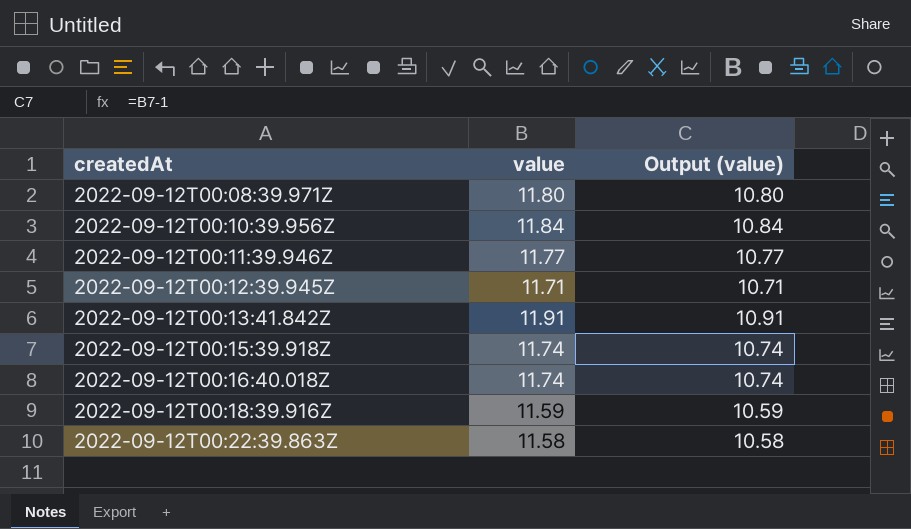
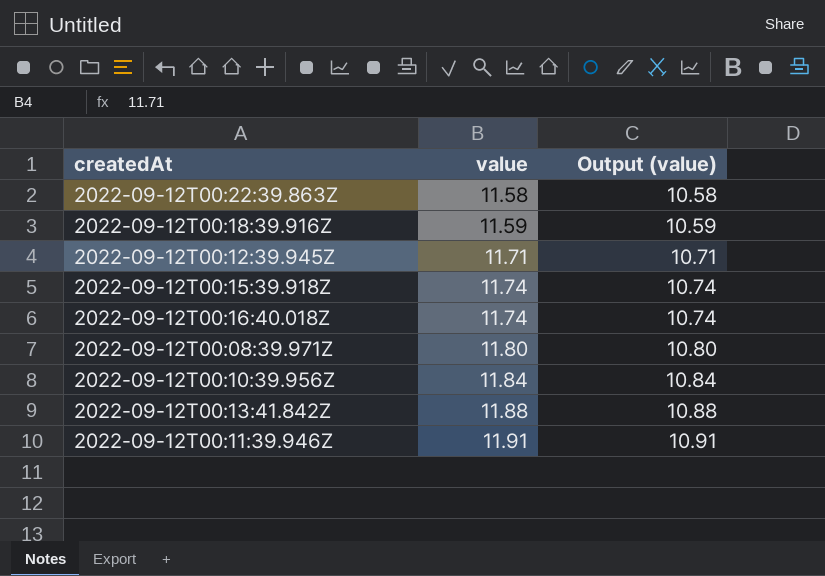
row order: createdAt ascending -> value ascending
2022-09-12T00:13:41.842Z | value: 11.91 -> 11.88
2022-09-12T00:13:41.842Z | Output (value): 10.91 -> 10.88
2022-09-12T00:11:39.946Z | value: 11.77 -> 11.91
2022-09-12T00:11:39.946Z | Output (value): 10.77 -> 10.91

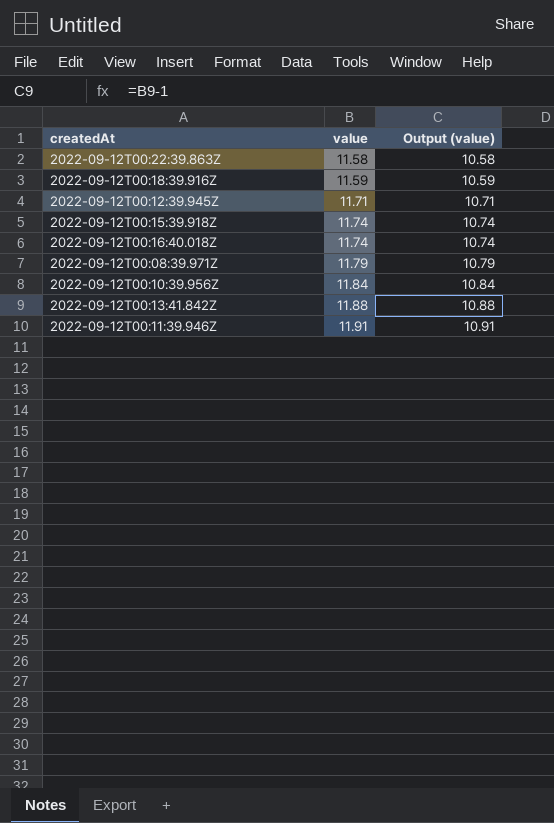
2022-09-12T00:08:39.971Z | value: 11.80 -> 11.79
2022-09-12T00:08:39.971Z | Output (value): 10.80 -> 10.79

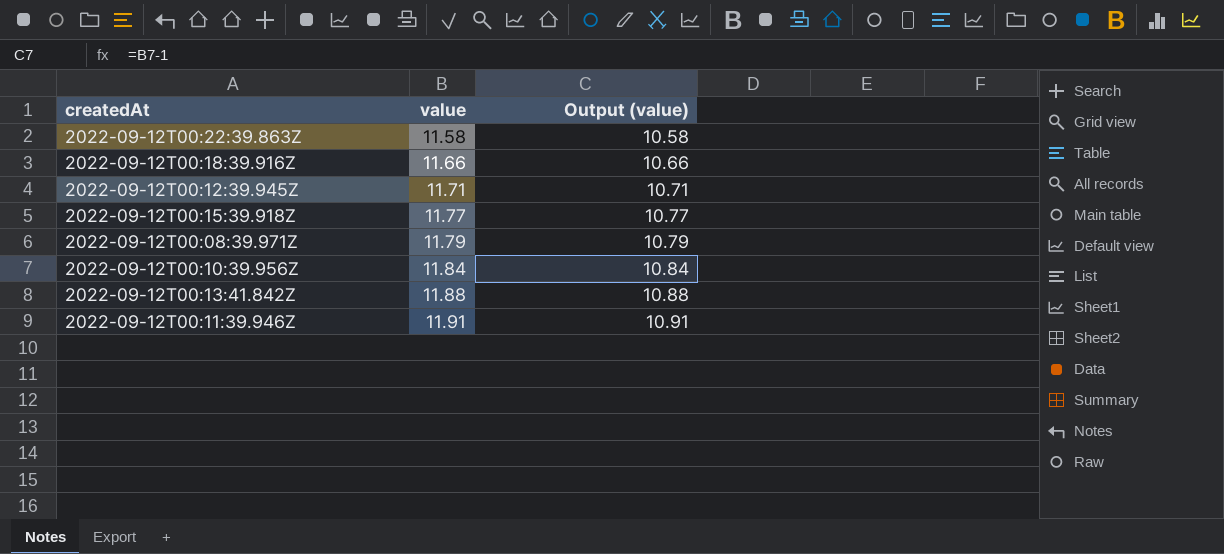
row 2022-09-12T00:16:40.018Z: 11.74 | 10.74 -> none
2022-09-12T00:18:39.916Z | value: 11.59 -> 11.66
2022-09-12T00:18:39.916Z | Output (value): 10.59 -> 10.66
2022-09-12T00:15:39.918Z | value: 11.74 -> 11.77
2022-09-12T00:15:39.918Z | Output (value): 10.74 -> 10.77

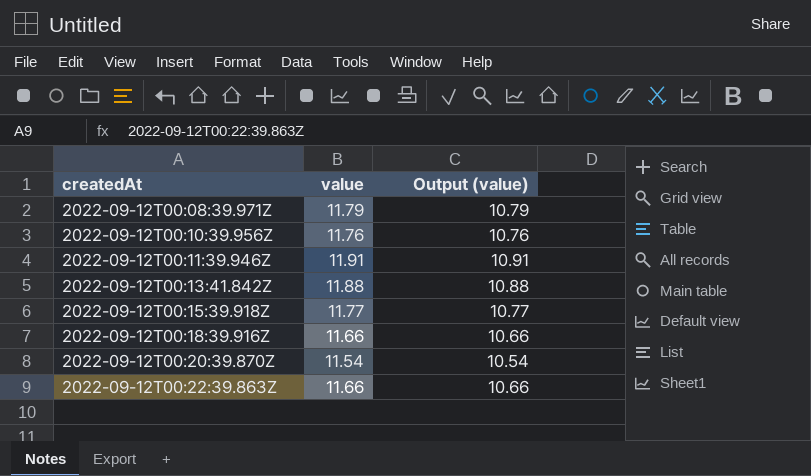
row order: value ascending -> createdAt ascending
row 2022-09-12T00:12:39.945Z: 11.71 | 10.71 -> none
2022-09-12T00:10:39.956Z | value: 11.84 -> 11.76
2022-09-12T00:10:39.956Z | Output (value): 10.84 -> 10.76
row 2022-09-12T00:20:39.870Z: none -> 11.54 | 10.54
2022-09-12T00:22:39.863Z | value: 11.58 -> 11.66
2022-09-12T00:22:39.863Z | Output (value): 10.58 -> 10.66

